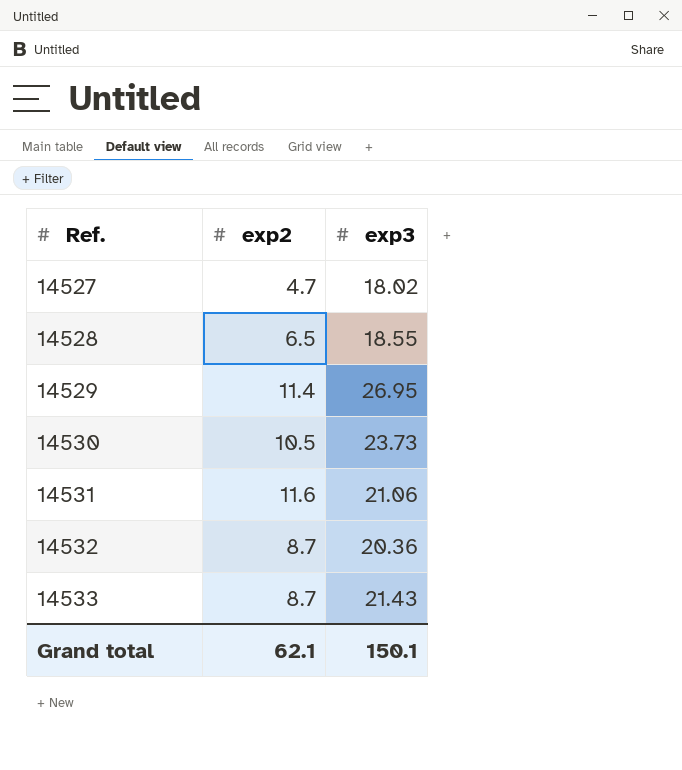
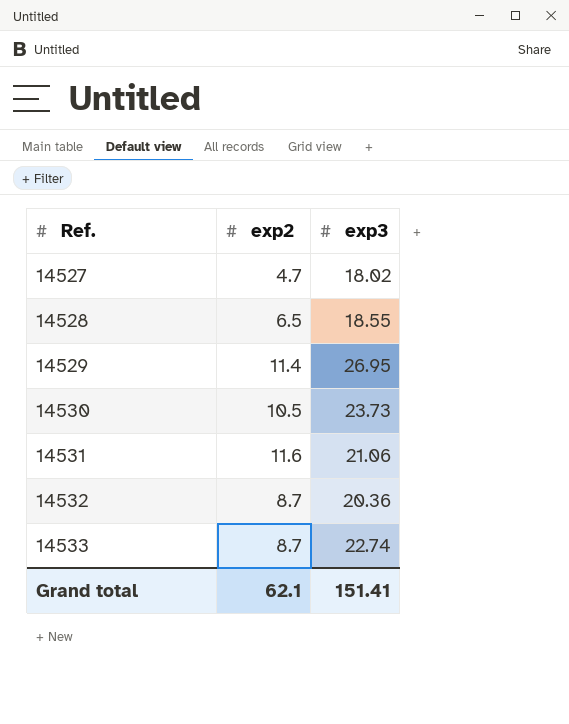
14533 | exp3: 21.43 -> 22.74
Grand total | exp3: 150.1 -> 151.41

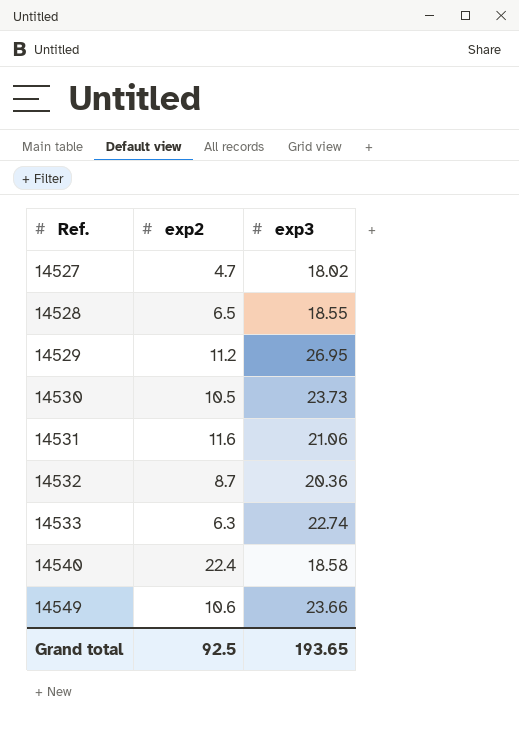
14529 | exp2: 11.4 -> 11.2
14533 | exp2: 8.7 -> 6.3
row 14540: none -> 22.4 | 18.58
row 14549: none -> 10.6 | 23.66
Grand total | exp2: 62.1 -> 92.5
Grand total | exp3: 151.41 -> 193.65

